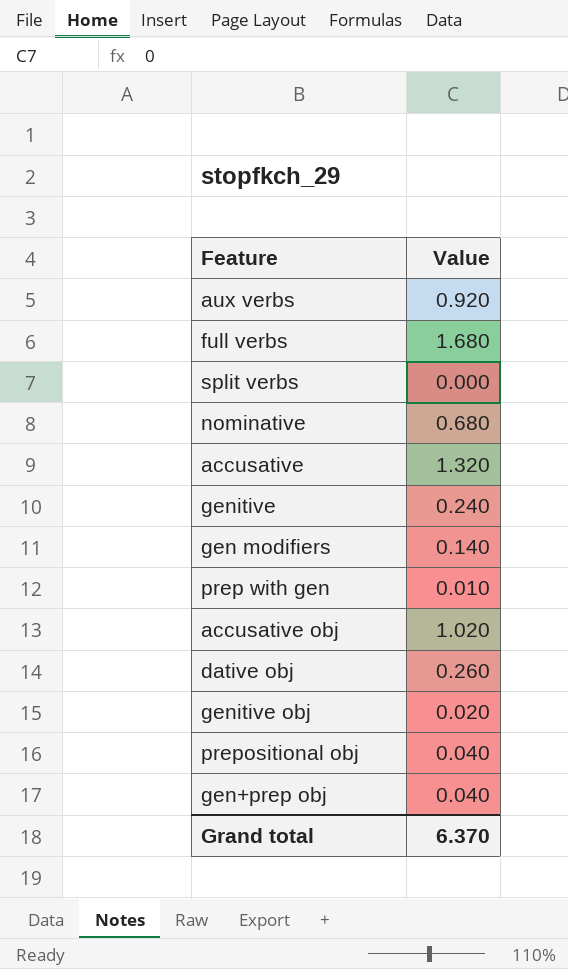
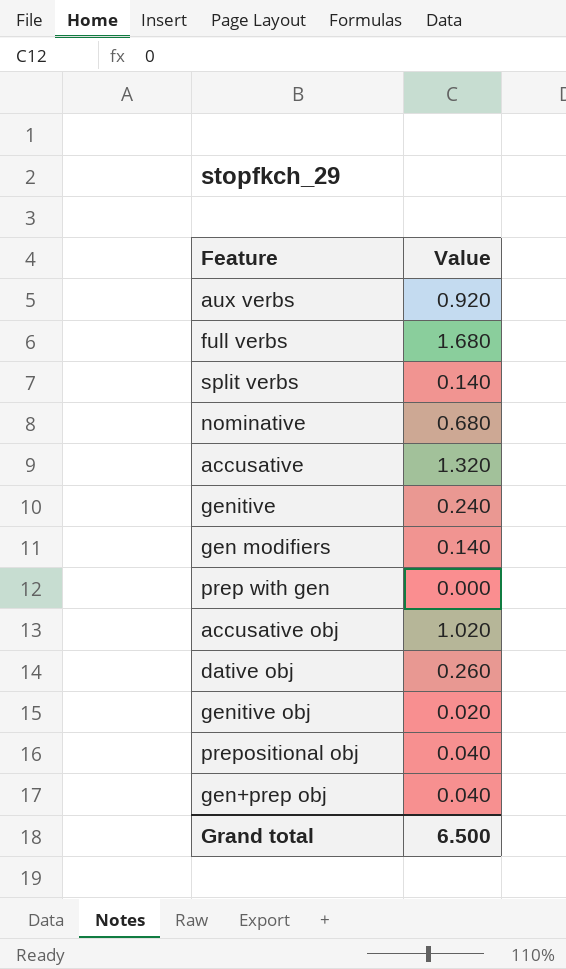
split verbs | Value: 0.000 -> 0.140
prep with gen | Value: 0.010 -> 0.000
Grand total | Value: 6.370 -> 6.500

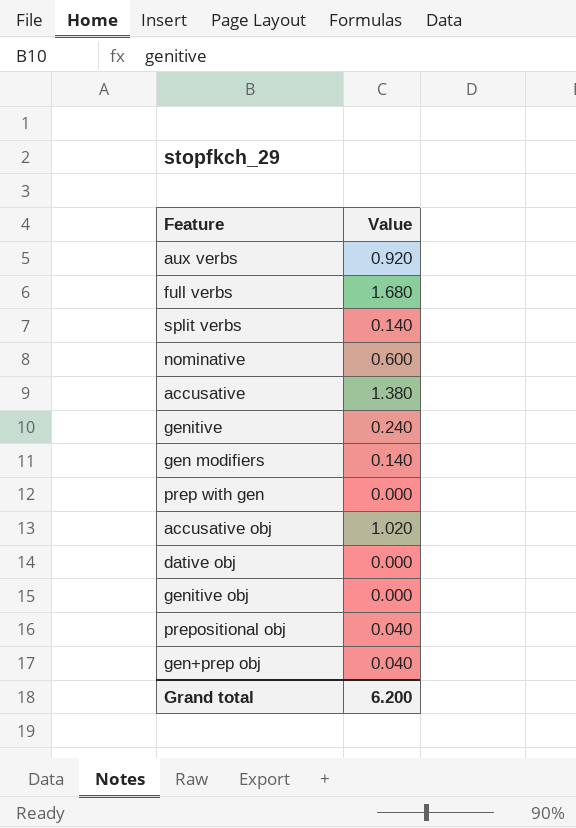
nominative | Value: 0.680 -> 0.600
accusative | Value: 1.320 -> 1.380
dative obj | Value: 0.260 -> 0.000
genitive obj | Value: 0.020 -> 0.000
Grand total | Value: 6.500 -> 6.200

